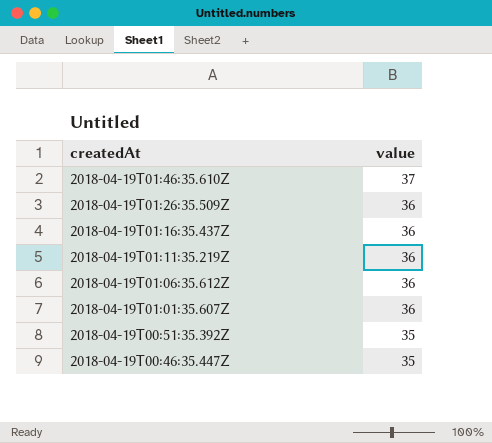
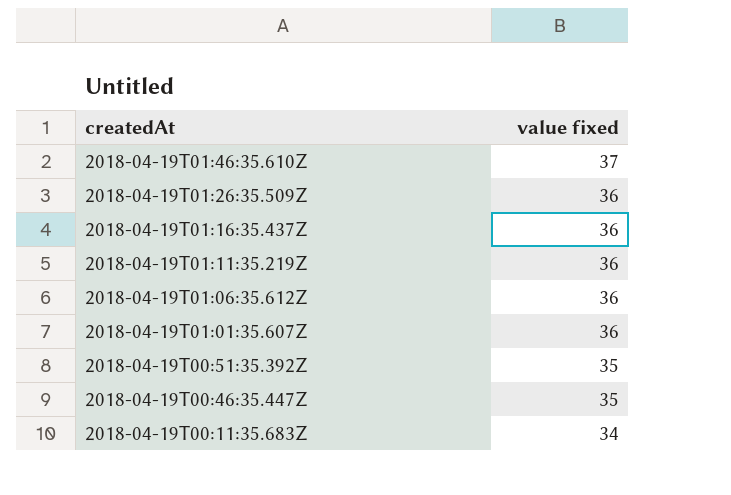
column name: value -> value fixed
row 2018-04-19T00:11:35.683Z: none -> 34

